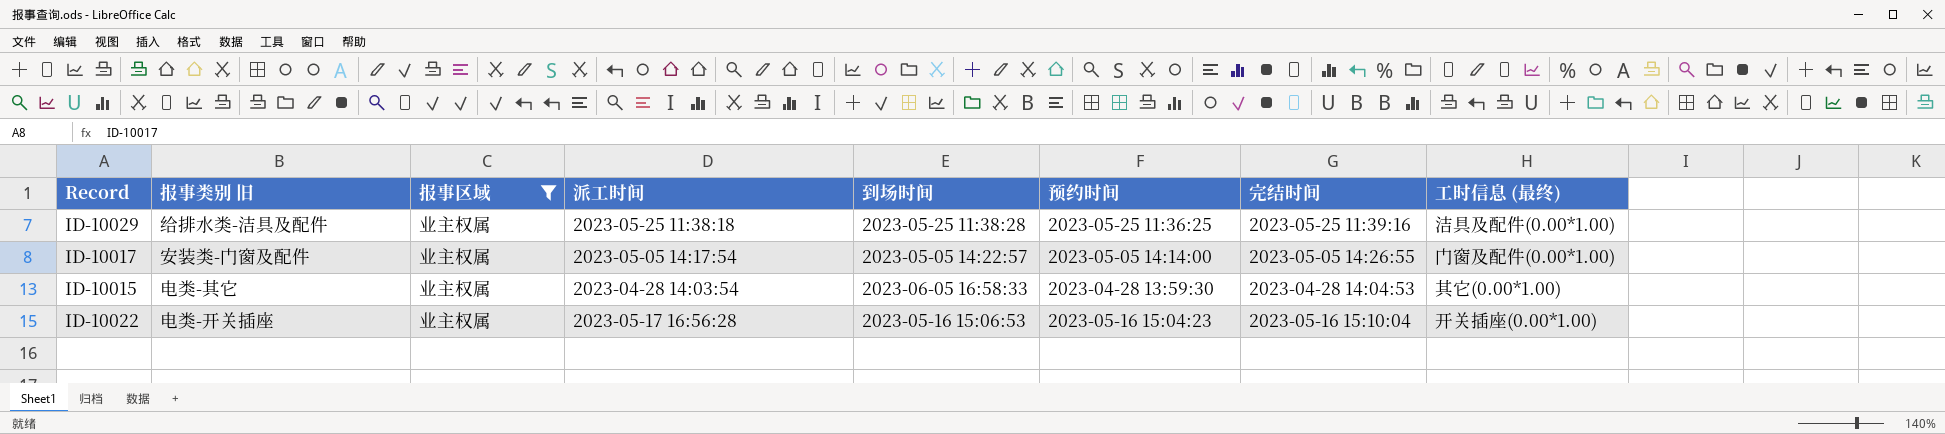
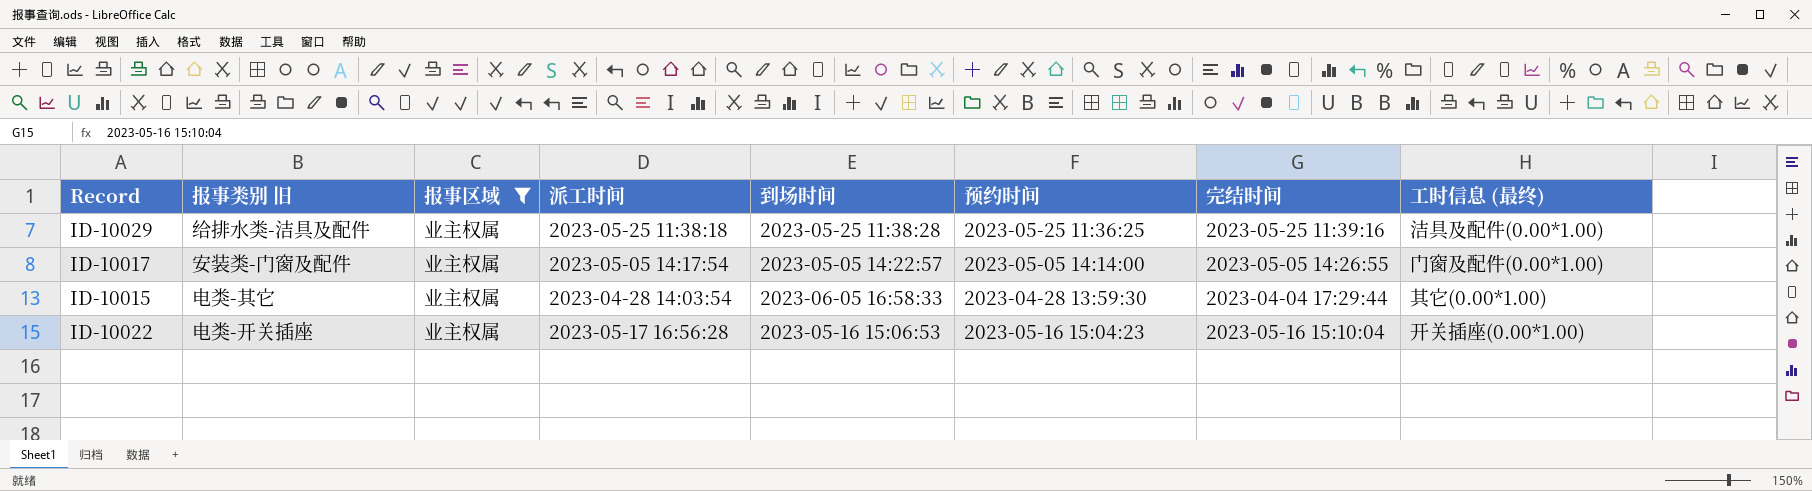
ID-10015 | 完结时间: 2023-04-28 14:04:53 -> 2023-04-04 17:29:44

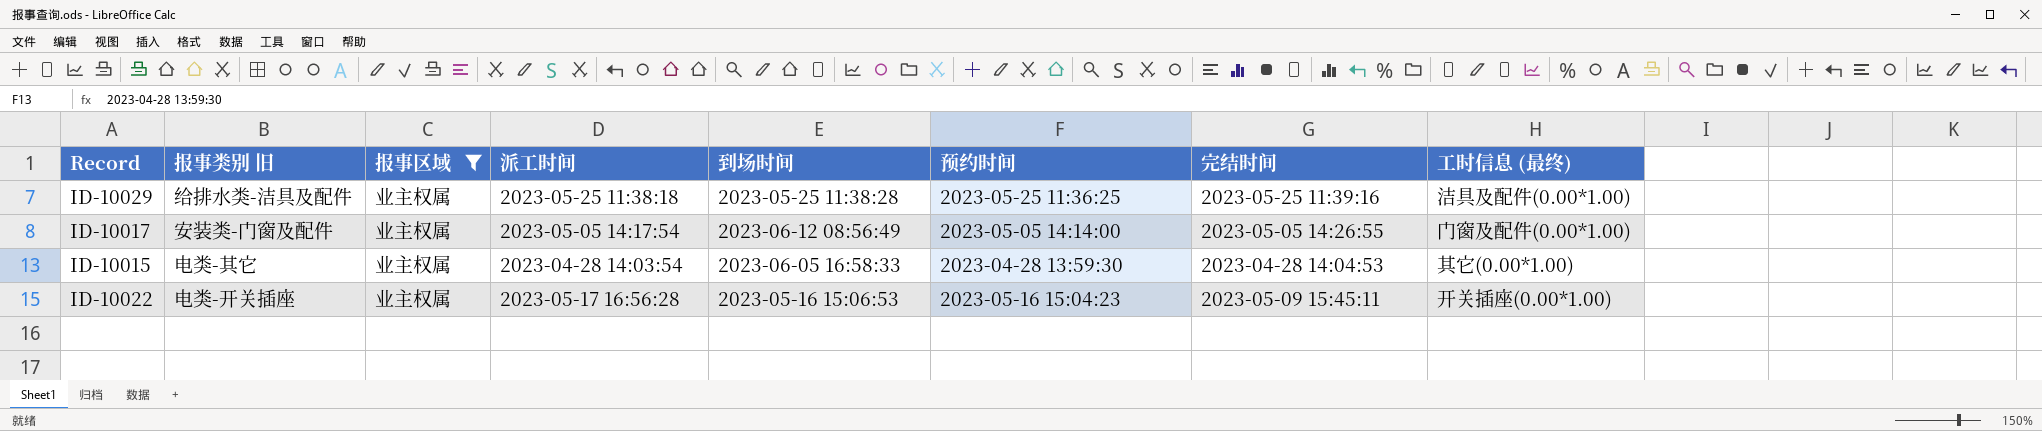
ID-10017 | 到场时间: 2023-05-05 14:22:57 -> 2023-06-12 08:56:49
ID-10015 | 完结时间: 2023-04-04 17:29:44 -> 2023-04-28 14:04:53
ID-10022 | 完结时间: 2023-05-16 15:10:04 -> 2023-05-09 15:45:11

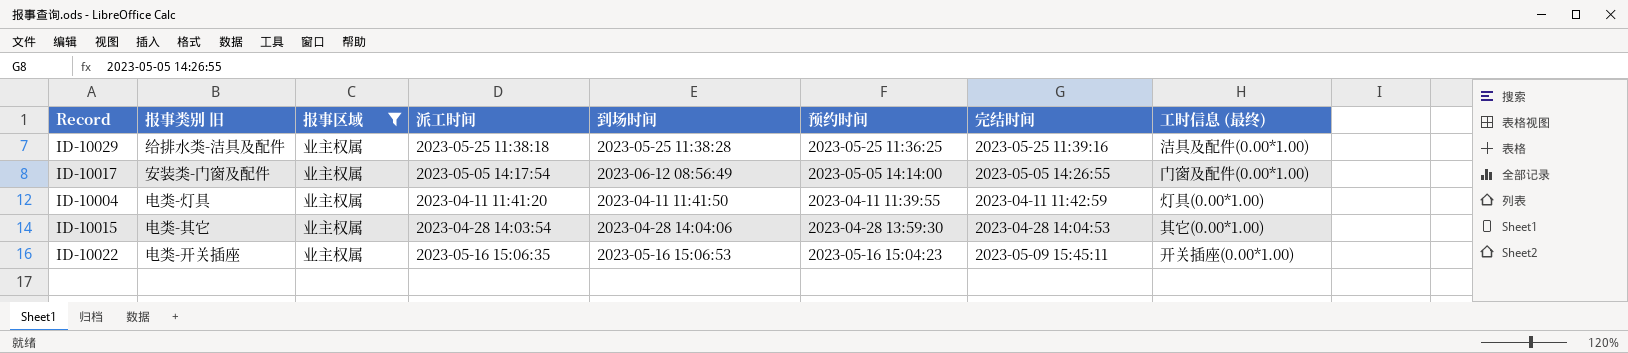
row ID-10004: none -> 电类-灯具 | 业主权属 | 2023-04-11 11:41:20 | 2023-04-11 11:41:50 | 2023-04-11 11:39:55 | 2023-04-11 11:42:59 | 灯具(0.00*1.00)
ID-10015 | 到场时间: 2023-06-05 16:58:33 -> 2023-04-28 14:04:06
ID-10022 | 派工时间: 2023-05-17 16:56:28 -> 2023-05-16 15:06:35

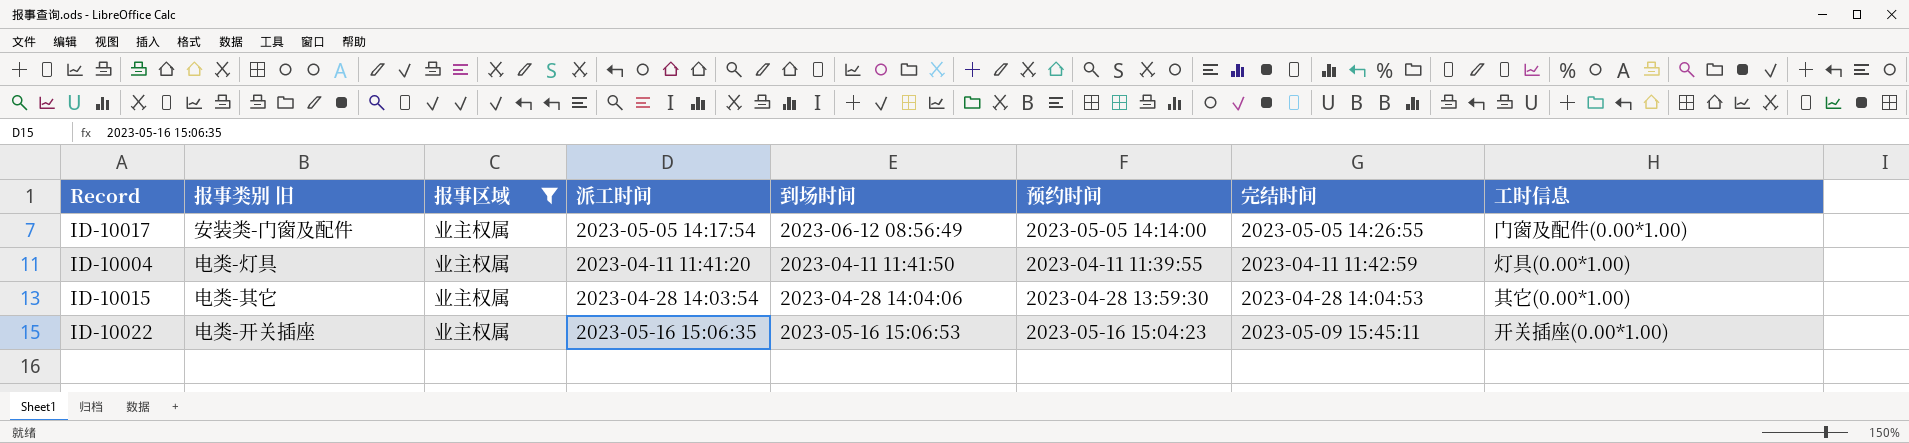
column name: 工时信息 (最终) -> 工时信息
row ID-10029: 给排水类-洁具及配件 | 业主权属 | 2023-05-25 11:38:18 | 2023-05-25 11:38:28 | 2023-05-25 11:36:25 | 2023-05-25 11:39:16 | 洁具及配件(0.00*1.00) -> none

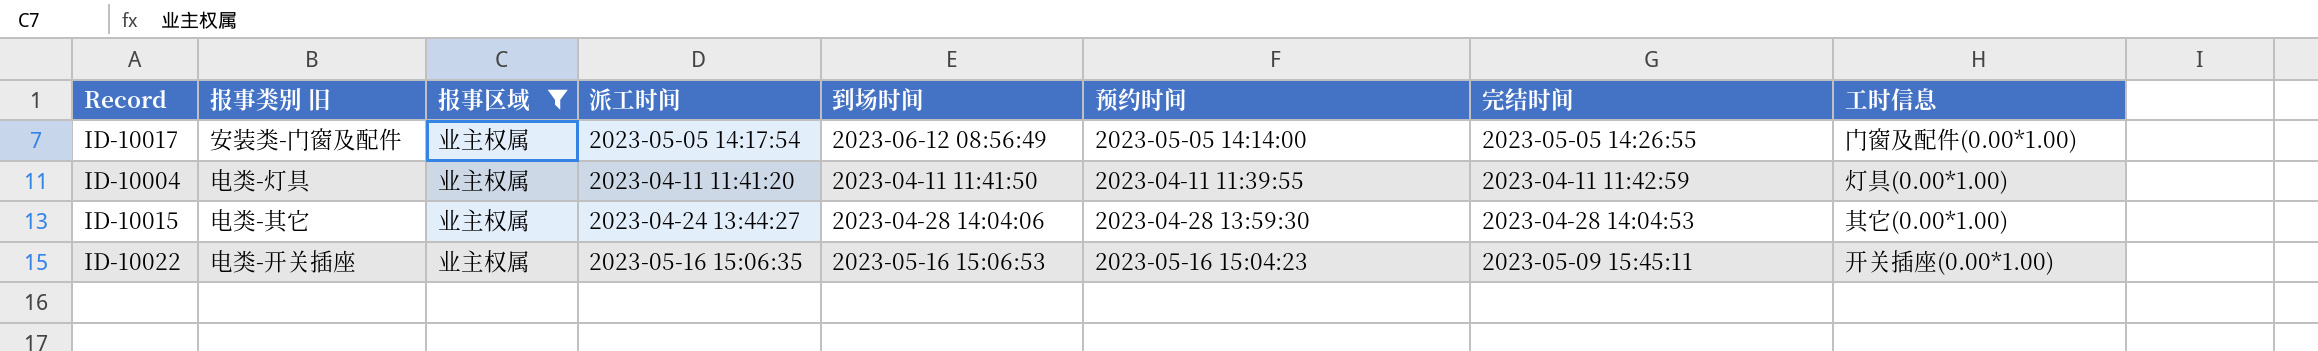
ID-10015 | 派工时间: 2023-04-28 14:03:54 -> 2023-04-24 13:44:27

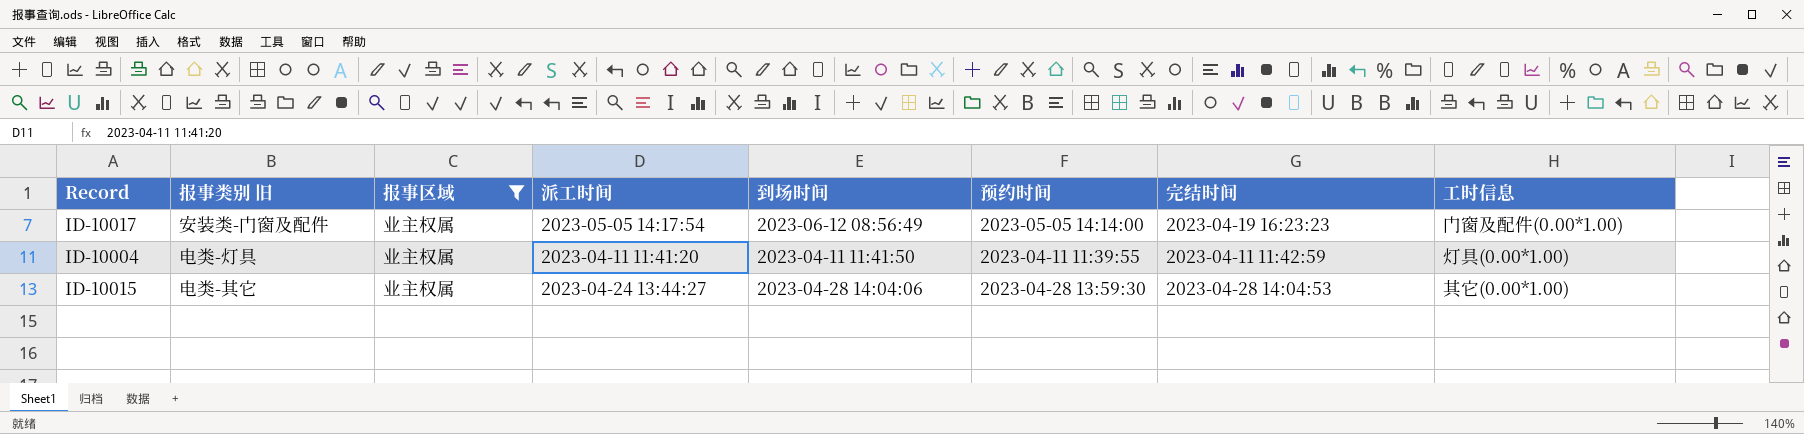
row ID-10022: 电类-开关插座 | 业主权属 | 2023-05-16 15:06:35 | 2023-05-16 15:06:53 | 2023-05-16 15:04:23 | 2023-05-09 15:45:11 | 开关插座(0.00*1.00) -> none
ID-10017 | 完结时间: 2023-05-05 14:26:55 -> 2023-04-19 16:23:23

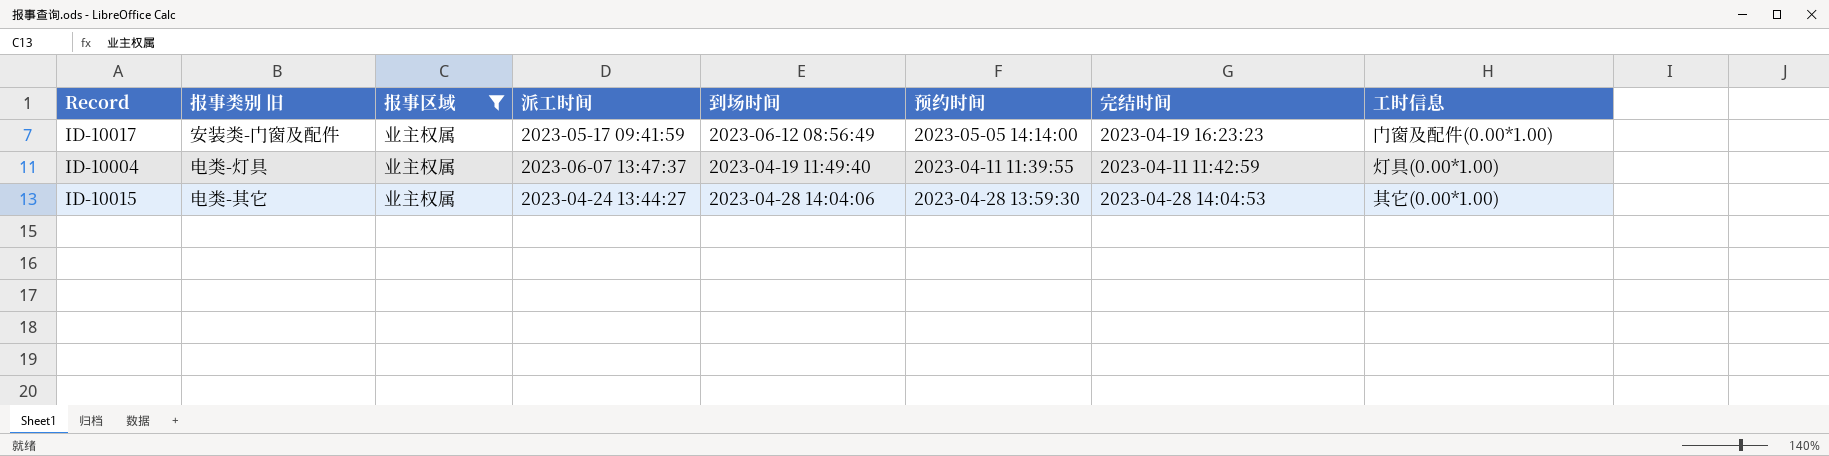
ID-10017 | 派工时间: 2023-05-05 14:17:54 -> 2023-05-17 09:41:59
ID-10004 | 派工时间: 2023-04-11 11:41:20 -> 2023-06-07 13:47:37
ID-10004 | 到场时间: 2023-04-11 11:41:50 -> 2023-04-19 11:49:40

